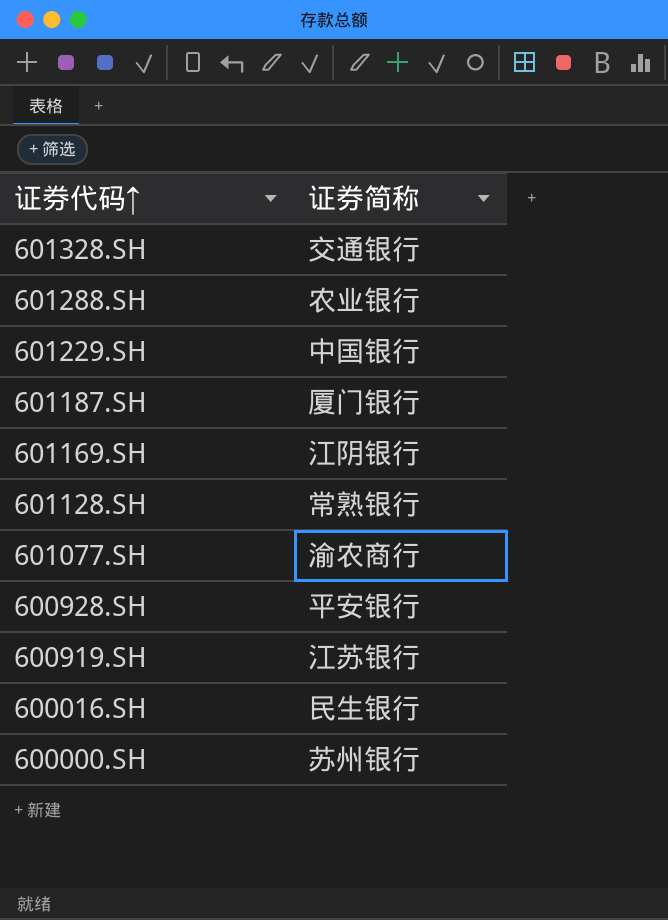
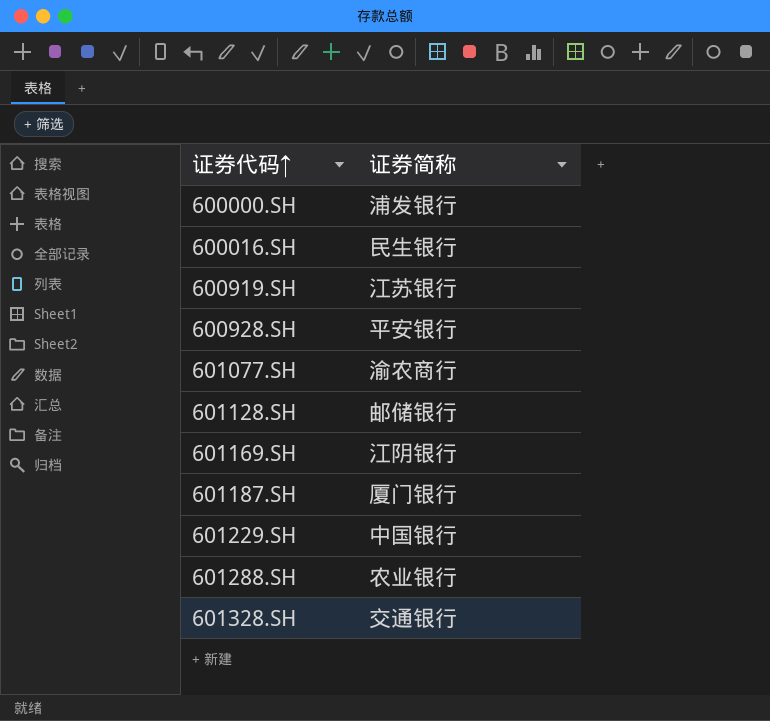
row order: 证券代码↑ descending -> 证券代码↑ ascending
600000.SH | 证券简称: 苏州银行 -> 浦发银行
601128.SH | 证券简称: 常熟银行 -> 邮储银行

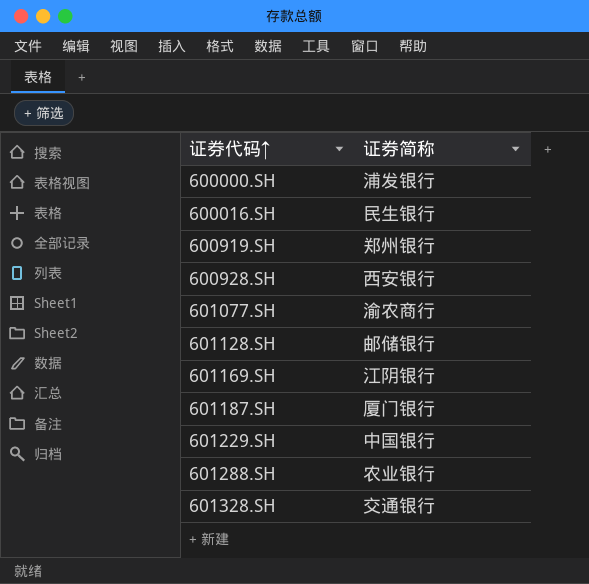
600919.SH | 证券简称: 江苏银行 -> 郑州银行
600928.SH | 证券简称: 平安银行 -> 西安银行

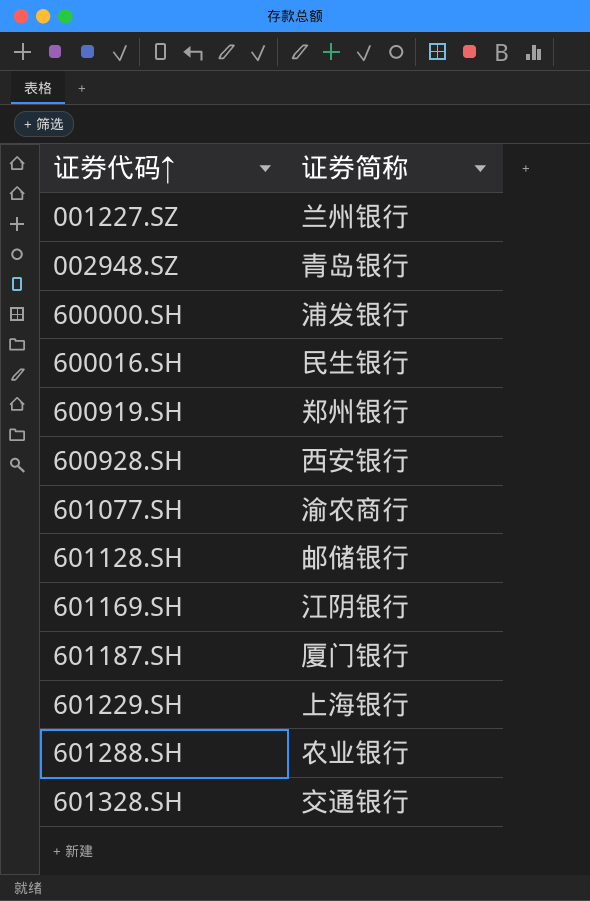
row 001227.SZ: none -> 兰州银行
row 002948.SZ: none -> 青岛银行
601229.SH | 证券简称: 中国银行 -> 上海银行

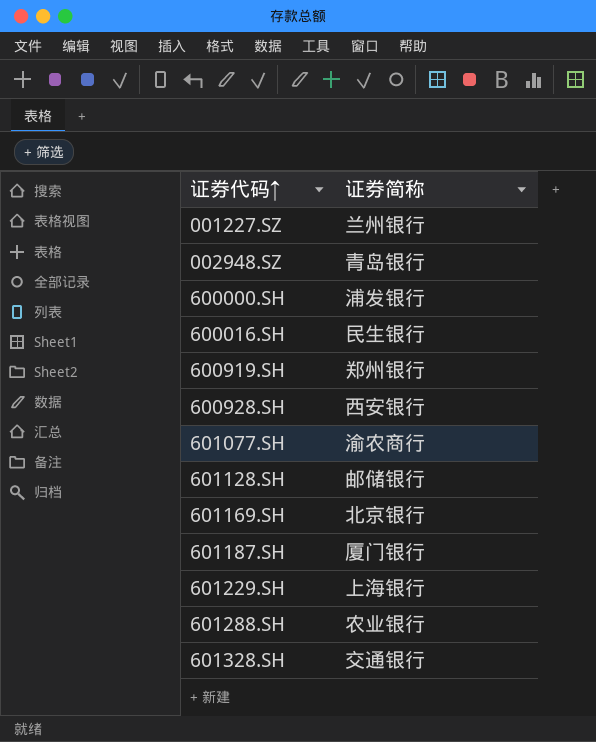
601169.SH | 证券简称: 江阴银行 -> 北京银行

